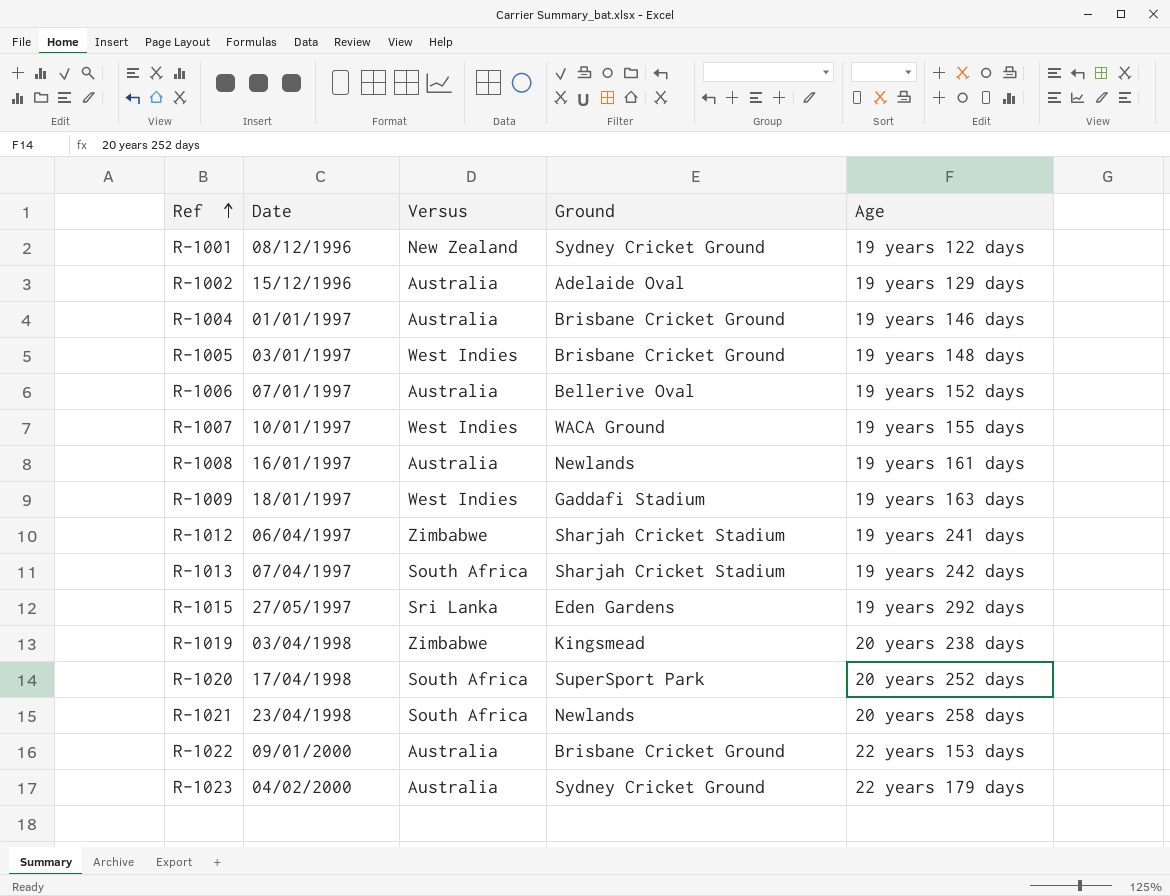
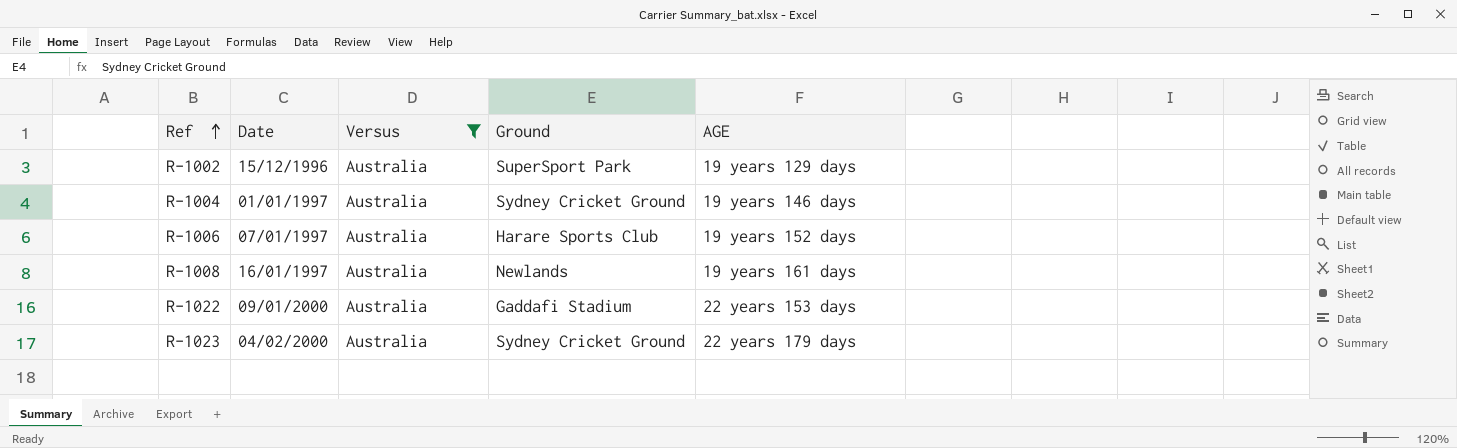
filter: none -> Versus = Australia
column name: Age -> AGE
R-1002 | Ground: Adelaide Oval -> SuperSport Park
R-1004 | Ground: Brisbane Cricket Ground -> Sydney Cricket Ground
R-1006 | Ground: Bellerive Oval -> Harare Sports Club
R-1022 | Ground: Brisbane Cricket Ground -> Gaddafi Stadium

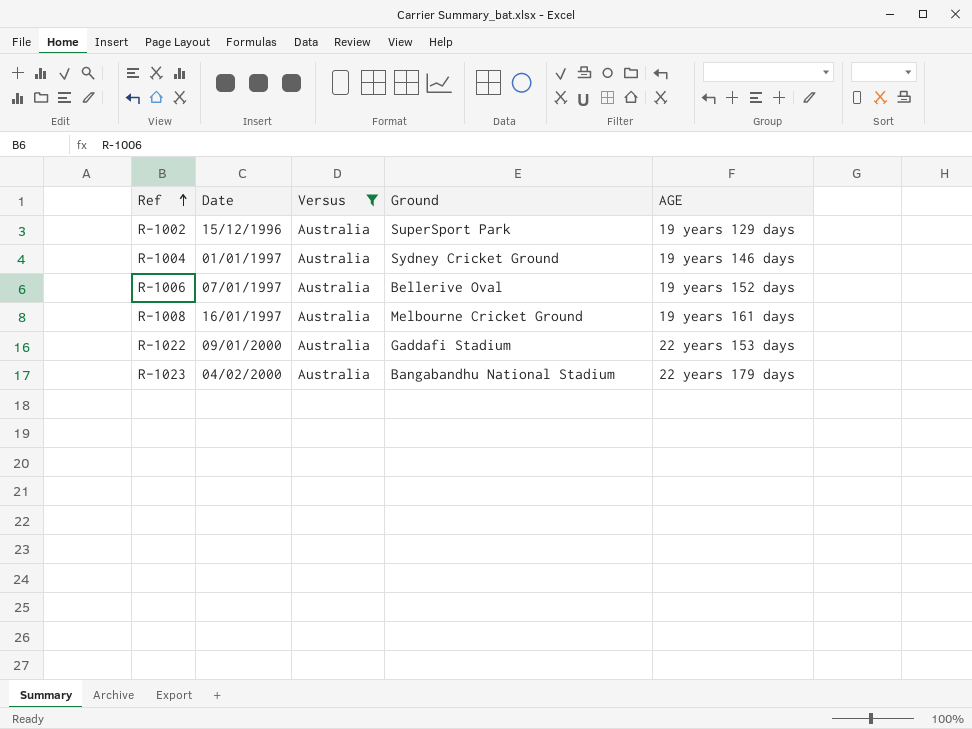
R-1006 | Ground: Harare Sports Club -> Bellerive Oval
R-1008 | Ground: Newlands -> Melbourne Cricket Ground
R-1023 | Ground: Sydney Cricket Ground -> Bangabandhu National Stadium

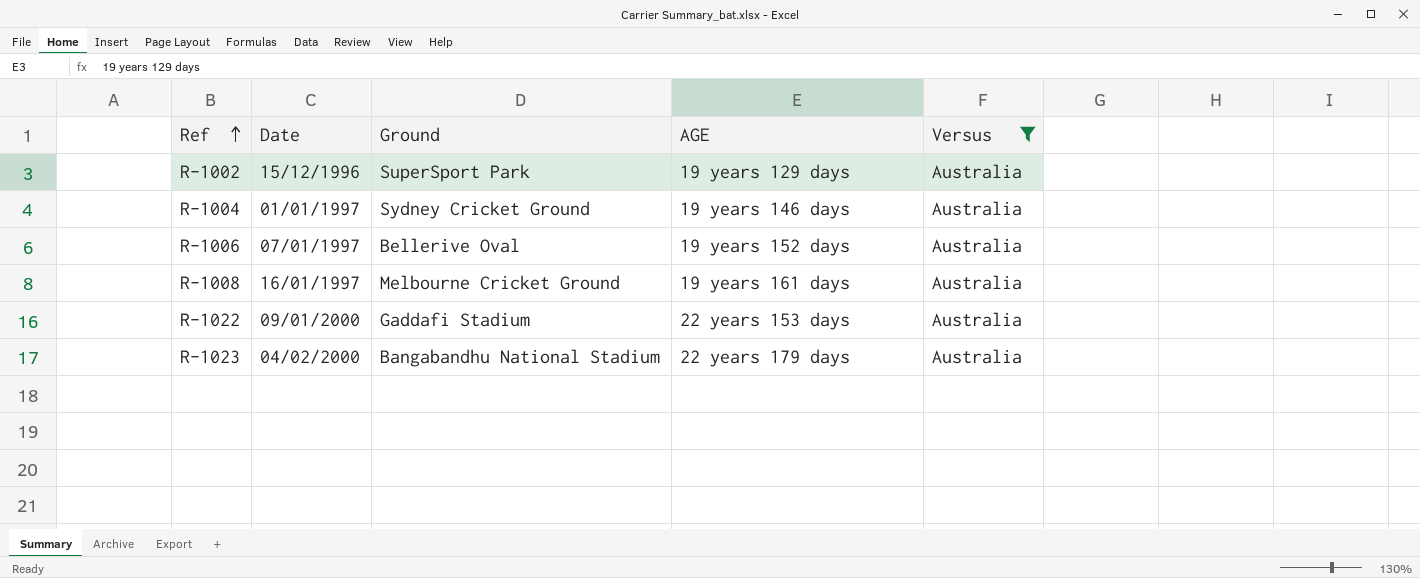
column Versus | position: 3 -> 5

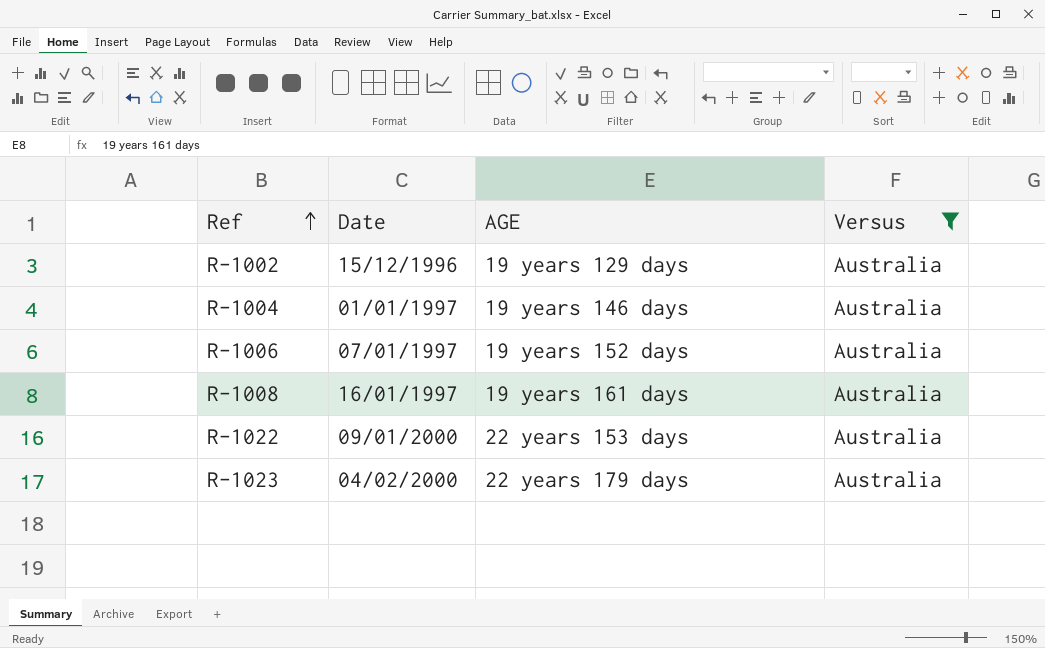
column Ground | position: 3 -> none

